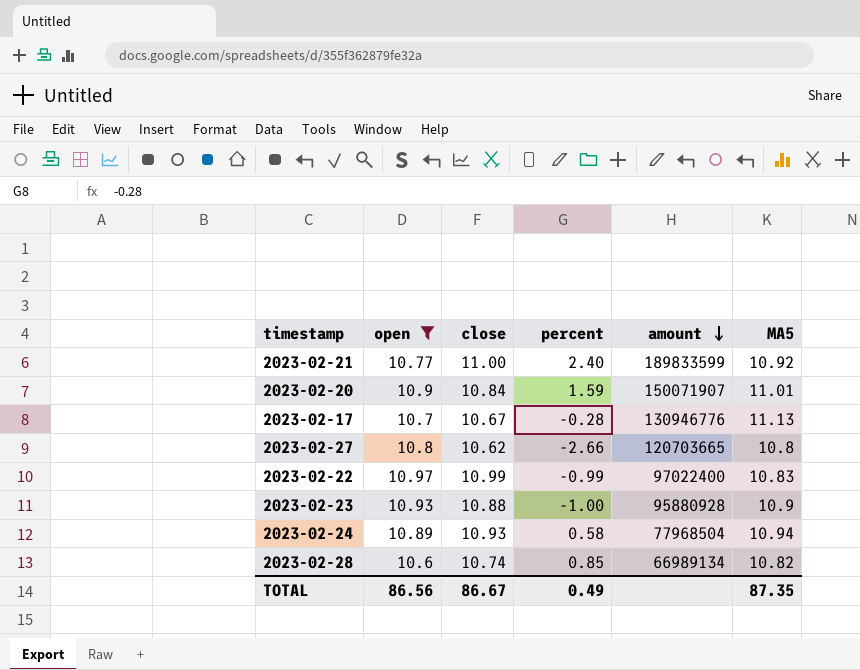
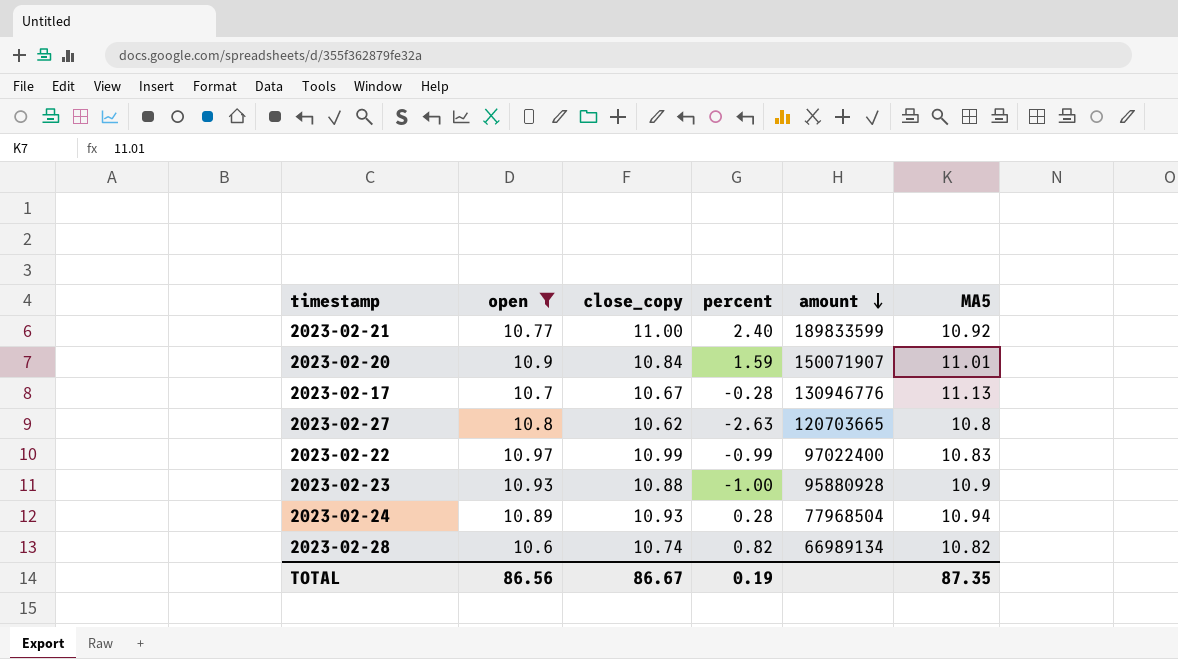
column name: close -> close_copy
2023-02-27 | percent: -2.66 -> -2.63
2023-02-24 | percent: 0.58 -> 0.28
2023-02-28 | percent: 0.85 -> 0.82
TOTAL | percent: 0.49 -> 0.19

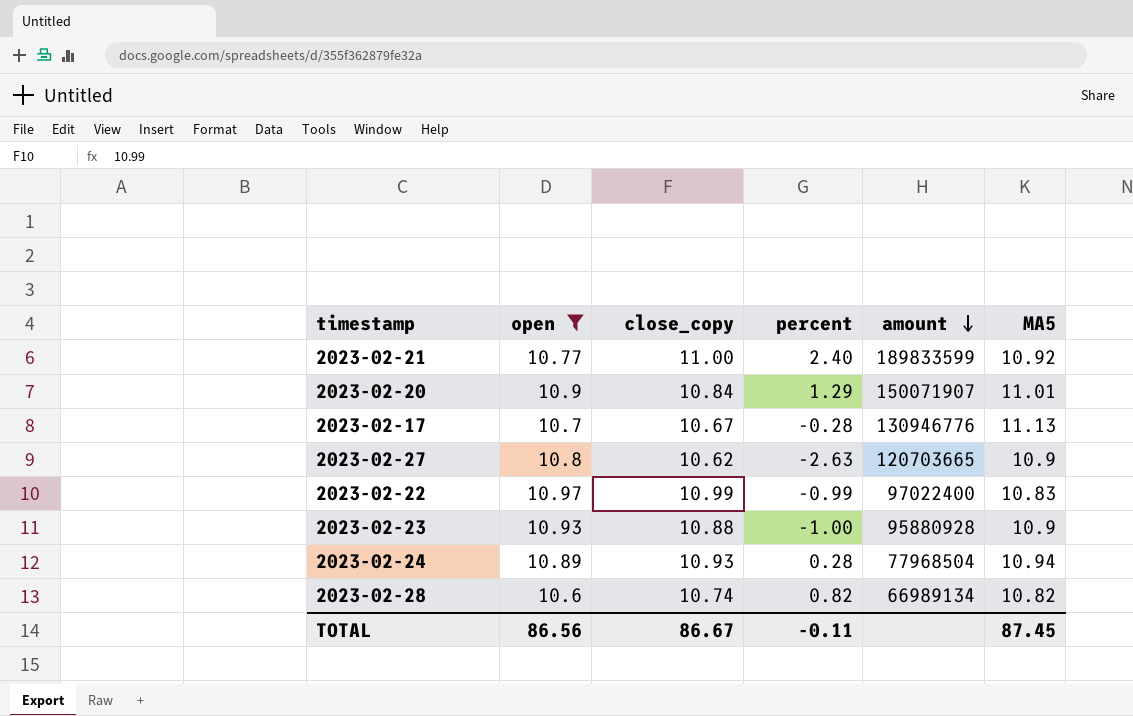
2023-02-20 | percent: 1.59 -> 1.29
2023-02-27 | MA5: 10.8 -> 10.9
TOTAL | percent: 0.19 -> -0.11
TOTAL | MA5: 87.35 -> 87.45

